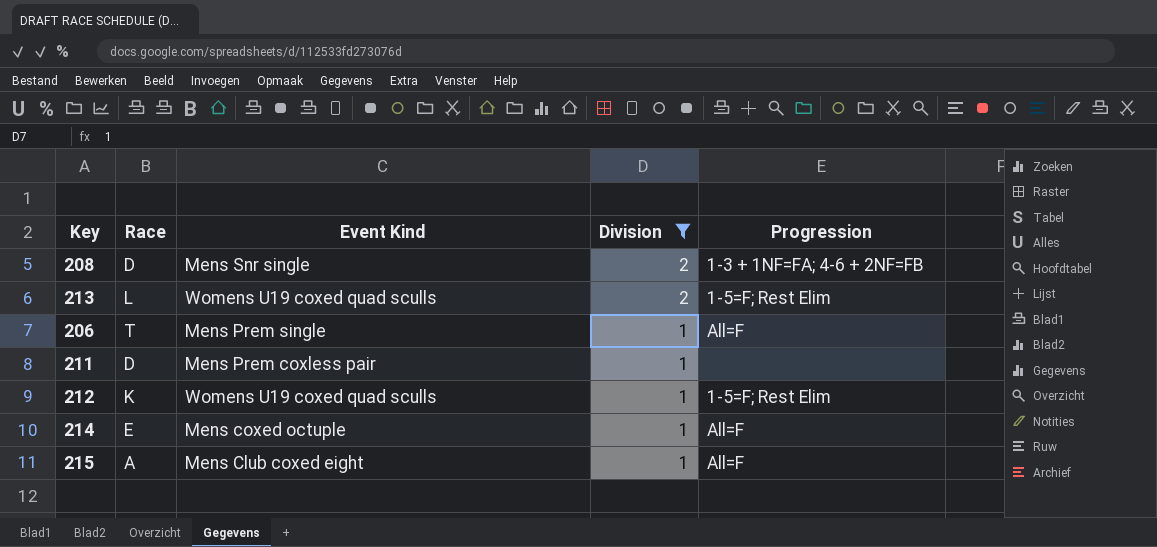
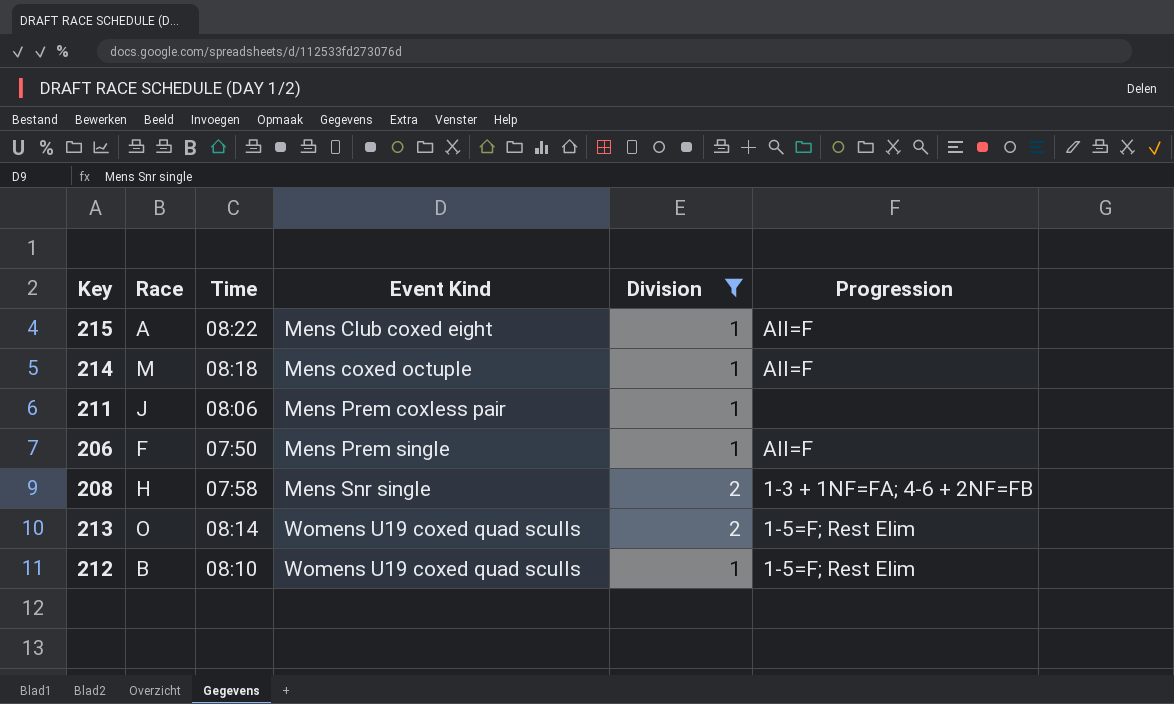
row order: Division descending -> Event Kind ascending
column Time | position: none -> 3
214 | Race: E -> M
211 | Race: D -> J
206 | Race: T -> F
208 | Race: D -> H
213 | Race: L -> O
212 | Race: K -> B

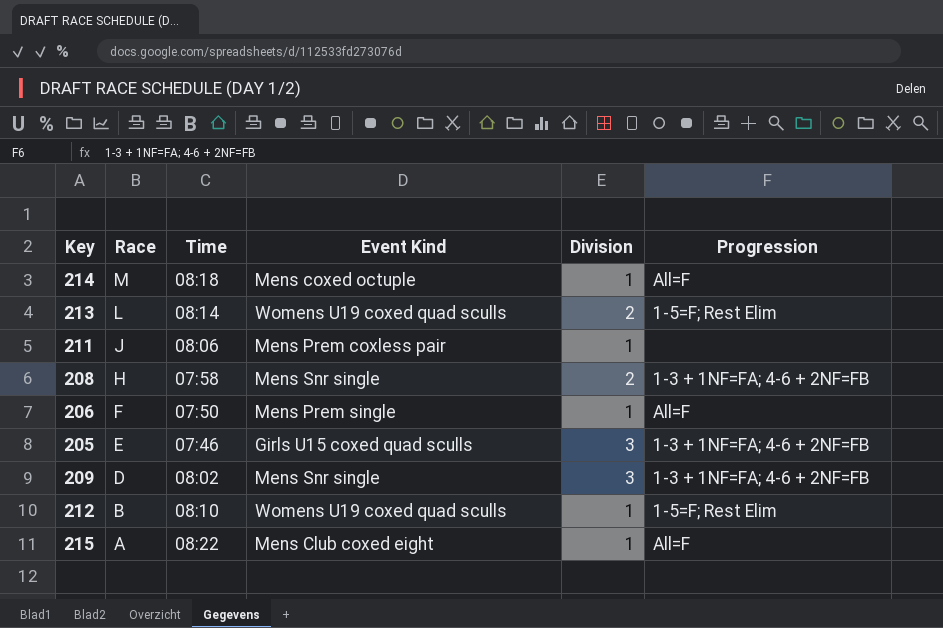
filter: Division != 3 -> none
row order: Event Kind ascending -> Race descending
213 | Race: O -> L

